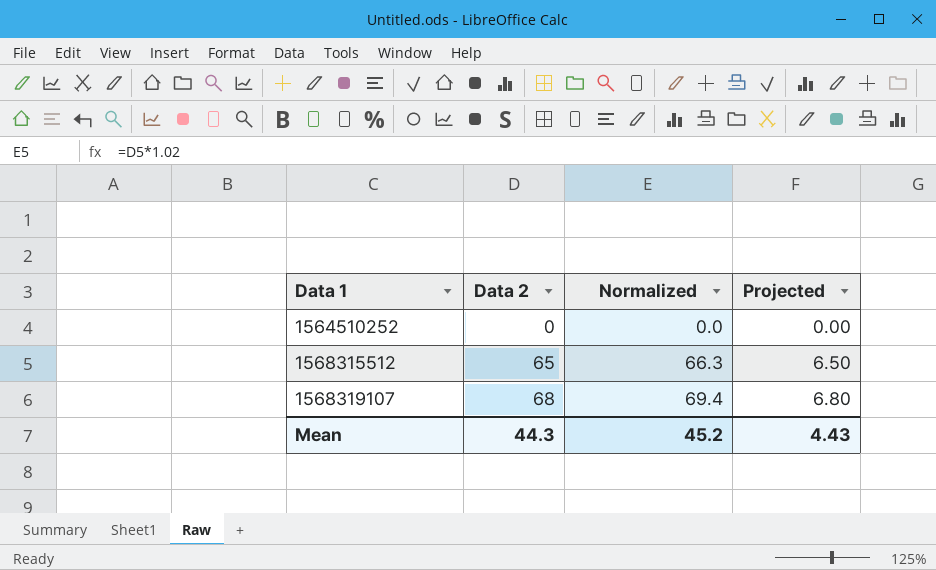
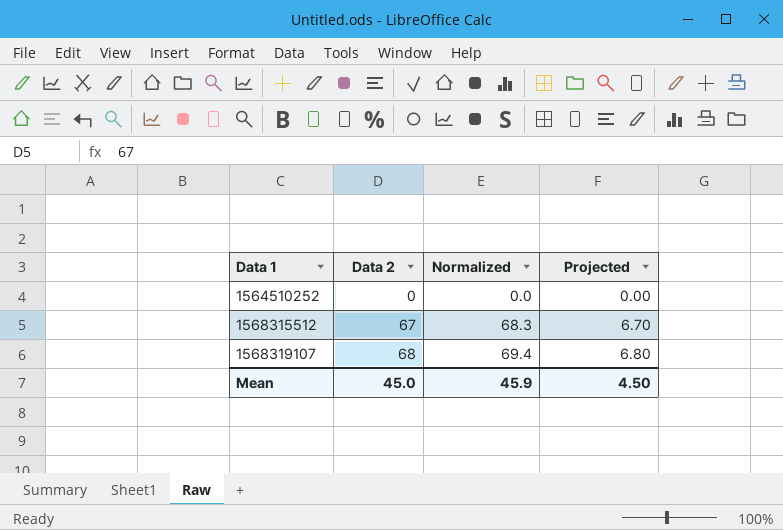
1568315512 | Data 2: 65 -> 67
1568315512 | Normalized: 66.3 -> 68.3
1568315512 | Projected: 6.50 -> 6.70
Mean | Data 2: 44.3 -> 45.0
Mean | Normalized: 45.2 -> 45.9
Mean | Projected: 4.43 -> 4.50

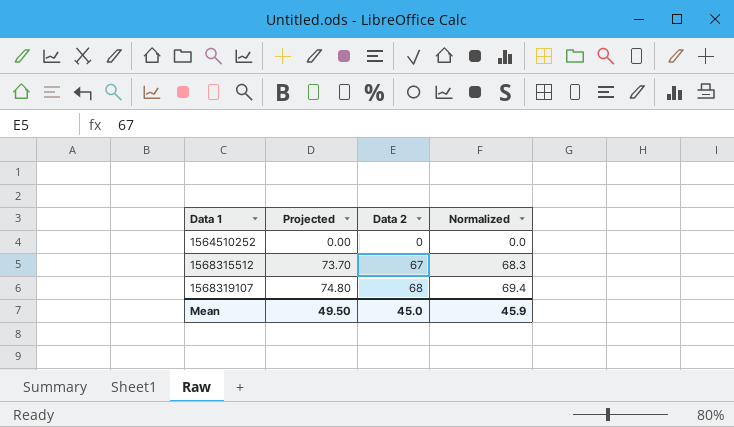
column Projected | formula: [Data 2] * 0.1 -> [Data 2] * 1.1
column Projected | position: 4 -> 2
Mean | Projected: 4.50 -> 49.50

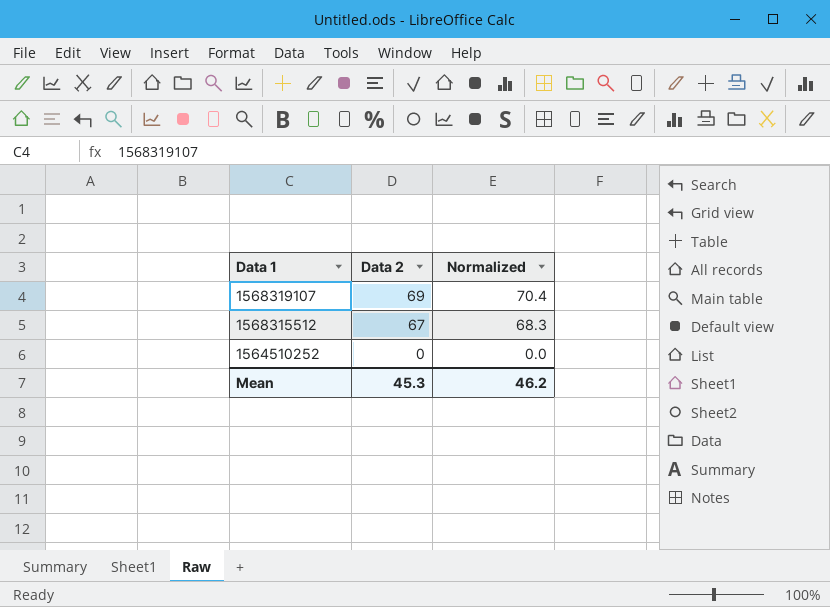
row order: Data 1 ascending -> Data 1 descending
column Projected | formula: [Data 2] * 1.1 -> none
1568319107 | Data 2: 68 -> 69
1568319107 | Normalized: 69.4 -> 70.4
Mean | Data 2: 45.0 -> 45.3
Mean | Normalized: 45.9 -> 46.2

